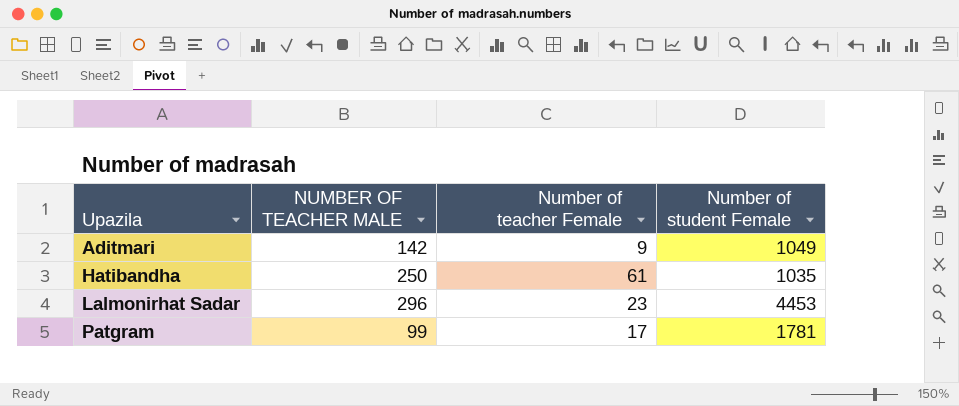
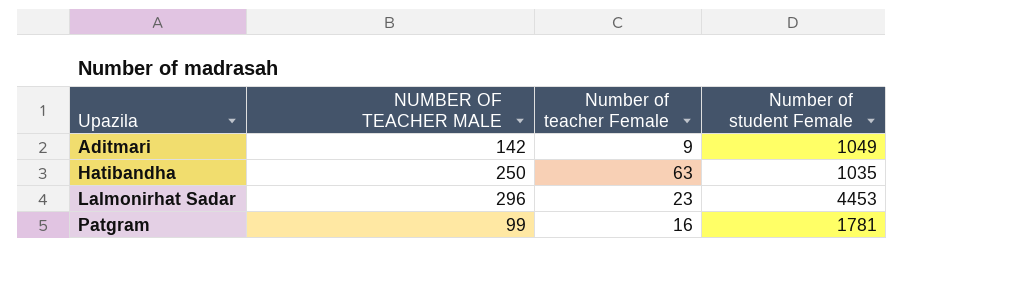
Hatibandha | Number of teacher Female: 61 -> 63
Patgram | Number of teacher Female: 17 -> 16

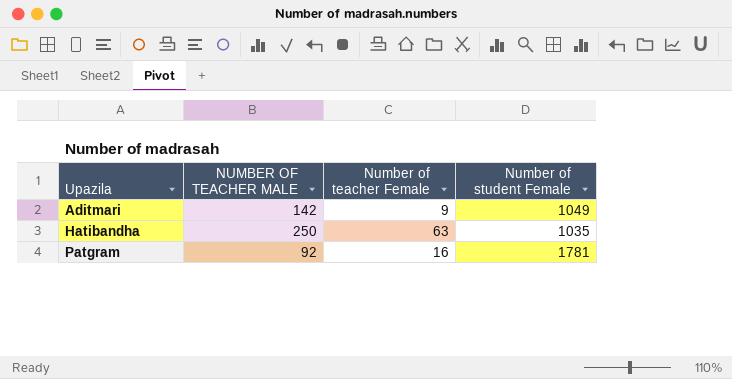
row Lalmonirhat Sadar: 296 | 23 | 4453 -> none
Patgram | NUMBER OF TEACHER MALE: 99 -> 92

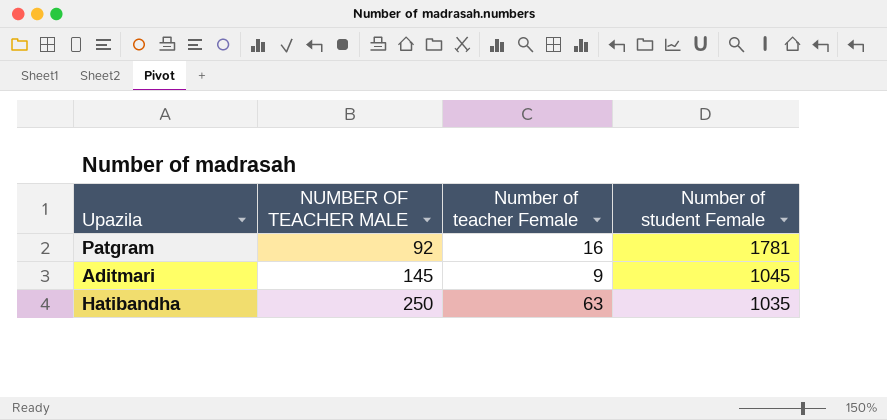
row order: Upazila ascending -> NUMBER OF TEACHER MALE ascending
Aditmari | NUMBER OF TEACHER MALE: 142 -> 145
Aditmari | Number of student Female: 1049 -> 1045

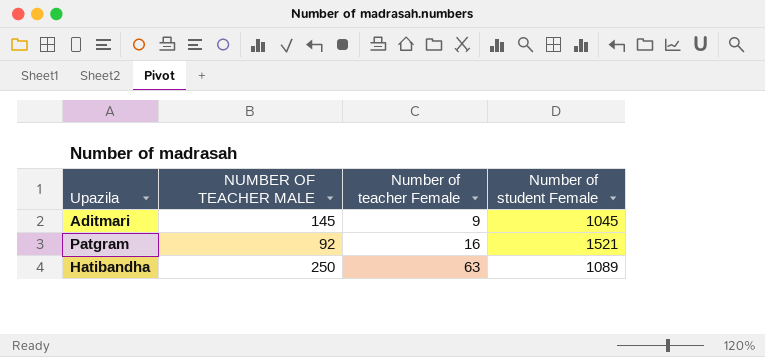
row order: NUMBER OF TEACHER MALE ascending -> Number of teacher Female ascending
Patgram | Number of student Female: 1781 -> 1521
Hatibandha | Number of student Female: 1035 -> 1089

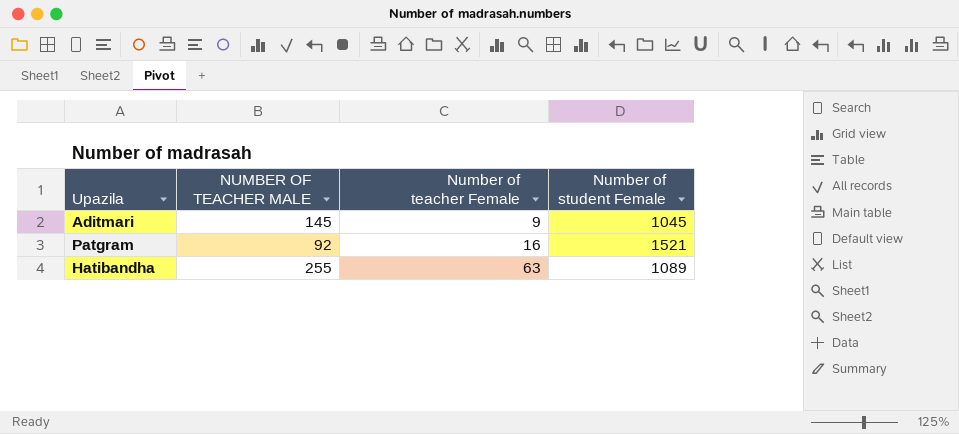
Hatibandha | NUMBER OF TEACHER MALE: 250 -> 255

